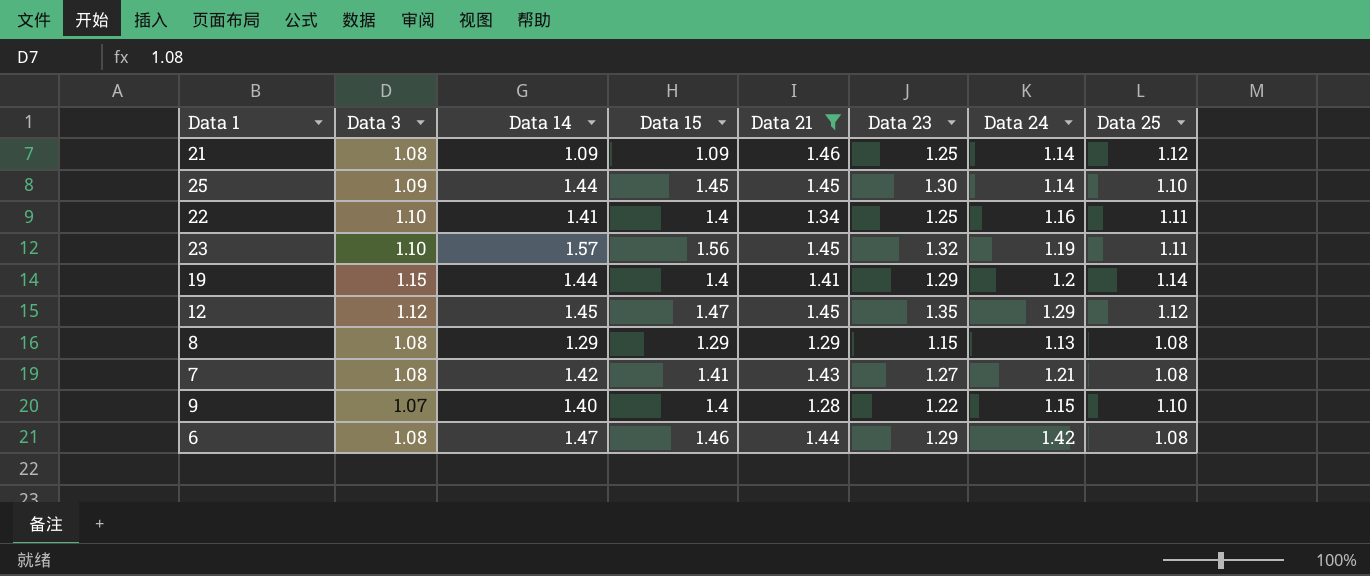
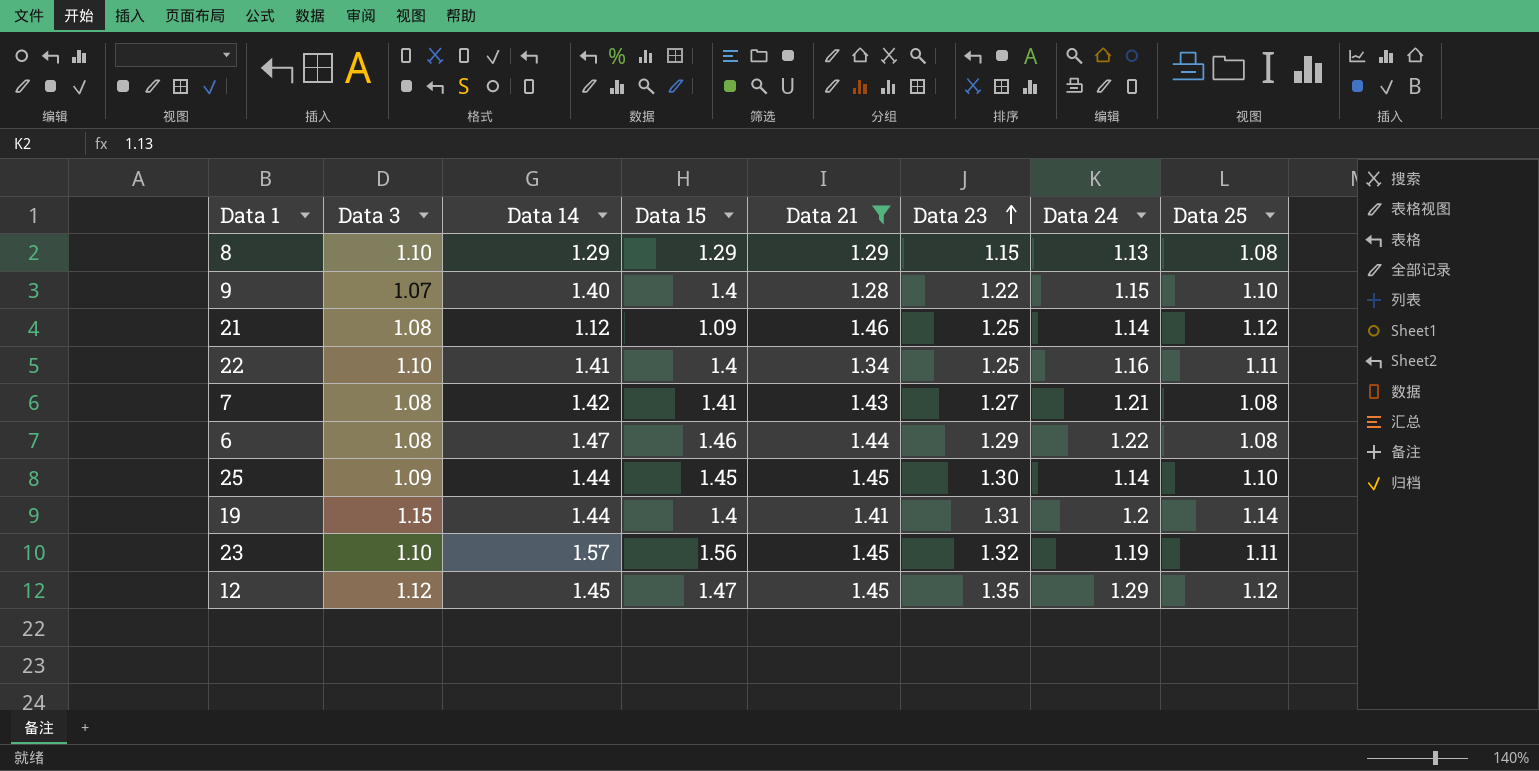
row order: none -> Data 23 ascending
8 | Data 3: 1.08 -> 1.10
21 | Data 14: 1.09 -> 1.12
6 | Data 24: 1.42 -> 1.22
19 | Data 23: 1.29 -> 1.31

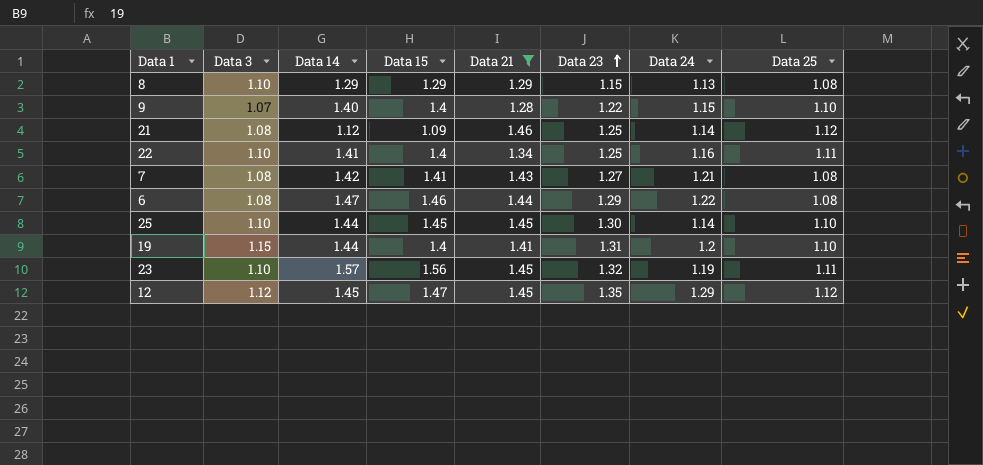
25 | Data 3: 1.09 -> 1.10
19 | Data 25: 1.14 -> 1.10

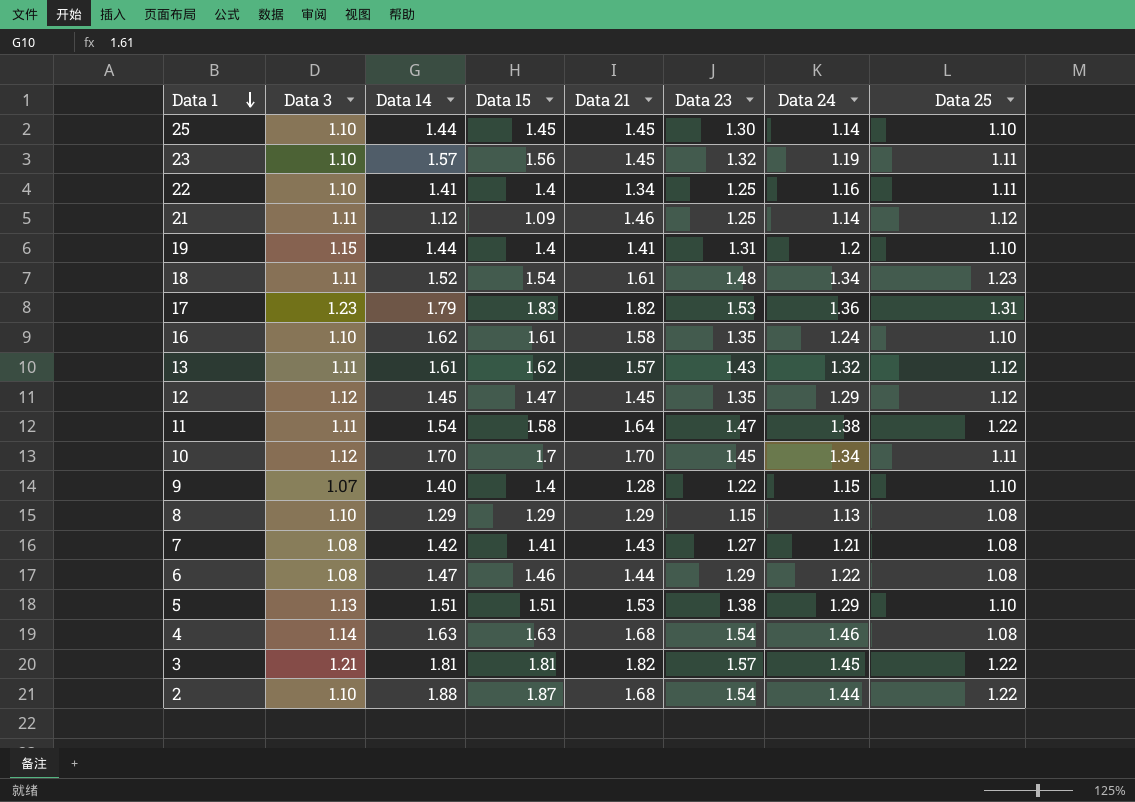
filter: Data 21 <= 1.46 -> none
row order: Data 23 ascending -> Data 1 descending
21 | Data 3: 1.08 -> 1.11

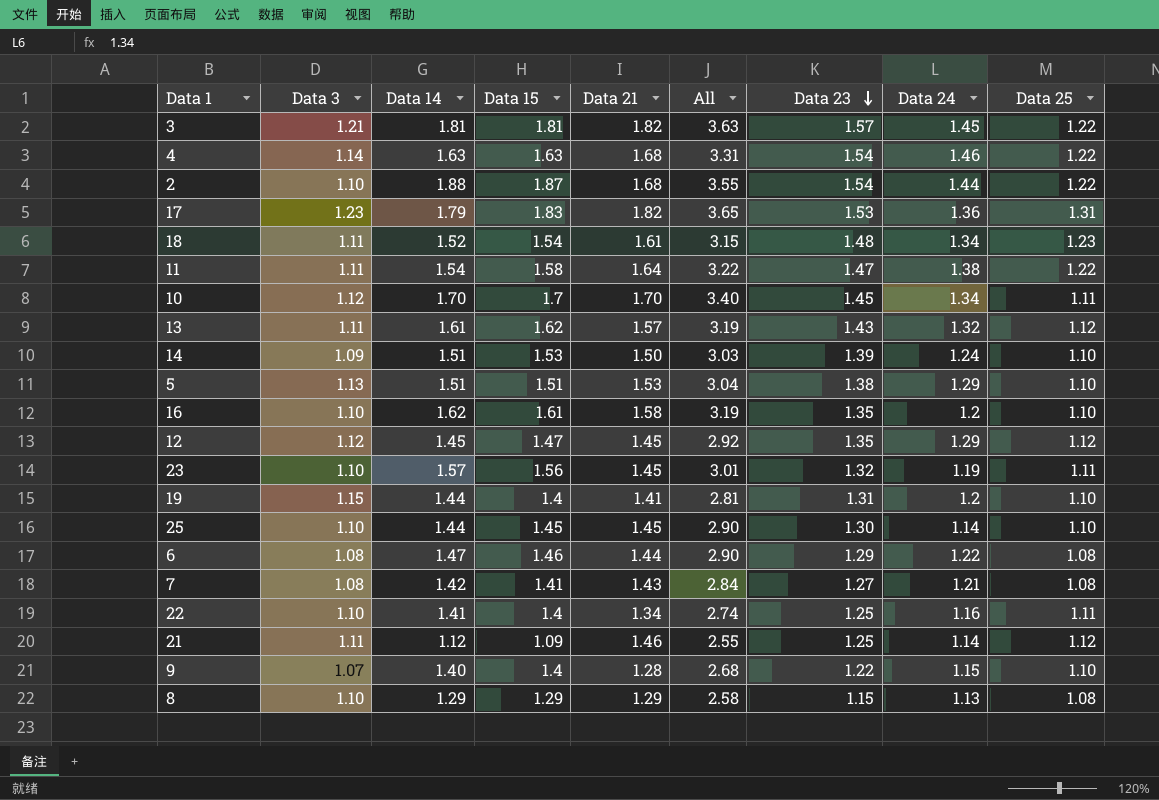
row order: Data 1 descending -> Data 23 descending
column All | formula: none -> [Data 15] + [Data 21]
4 | Data 25: 1.08 -> 1.22
row 14: none -> 1.09 | 1.51 | 1.53 | 1.50 | 3.03 | 1.39 | 1.24 | 1.10
16 | Data 24: 1.24 -> 1.2

